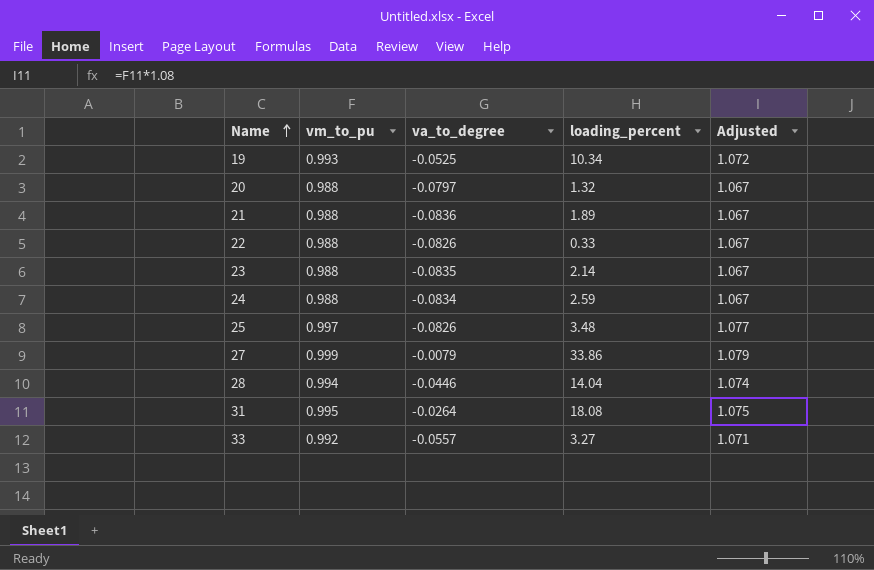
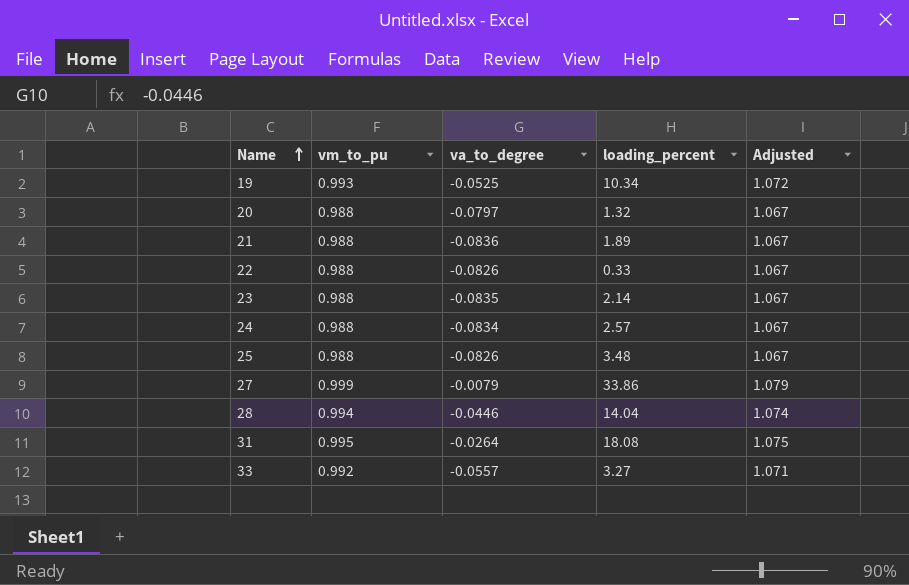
24 | loading_percent: 2.59 -> 2.57
25 | vm_to_pu: 0.997 -> 0.988
25 | Adjusted: 1.077 -> 1.067

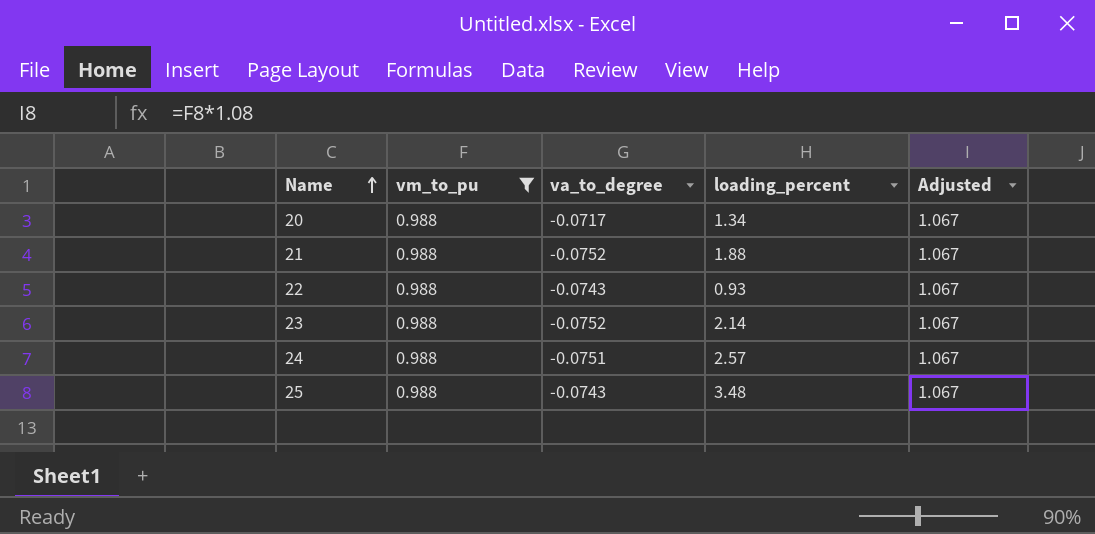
filter: none -> vm_to_pu = 0.988
20 | va_to_degree: -0.0797 -> -0.0717
20 | loading_percent: 1.32 -> 1.34
21 | va_to_degree: -0.0836 -> -0.0752
21 | loading_percent: 1.89 -> 1.88
22 | va_to_degree: -0.0826 -> -0.0743
22 | loading_percent: 0.33 -> 0.93
23 | va_to_degree: -0.0835 -> -0.0752
24 | va_to_degree: -0.0834 -> -0.0751
25 | va_to_degree: -0.0826 -> -0.0743

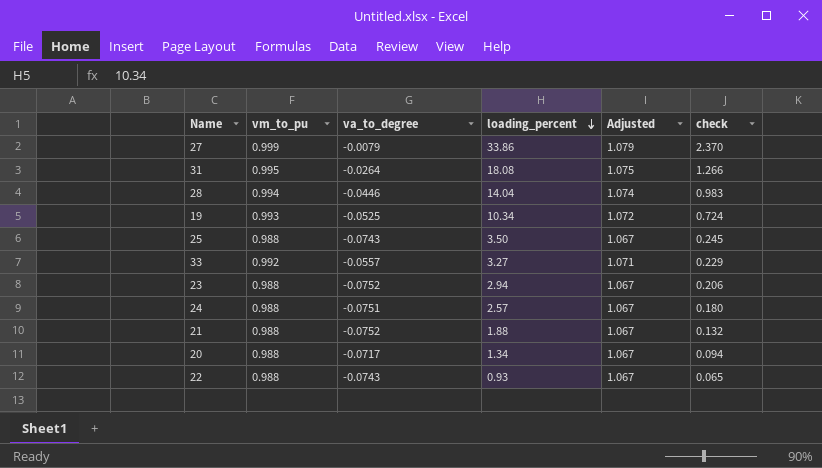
filter: vm_to_pu = 0.988 -> none
row order: Name ascending -> loading_percent descending
column check | formula: none -> [loading_percent] * 0.07
25 | loading_percent: 3.48 -> 3.50
23 | loading_percent: 2.14 -> 2.94

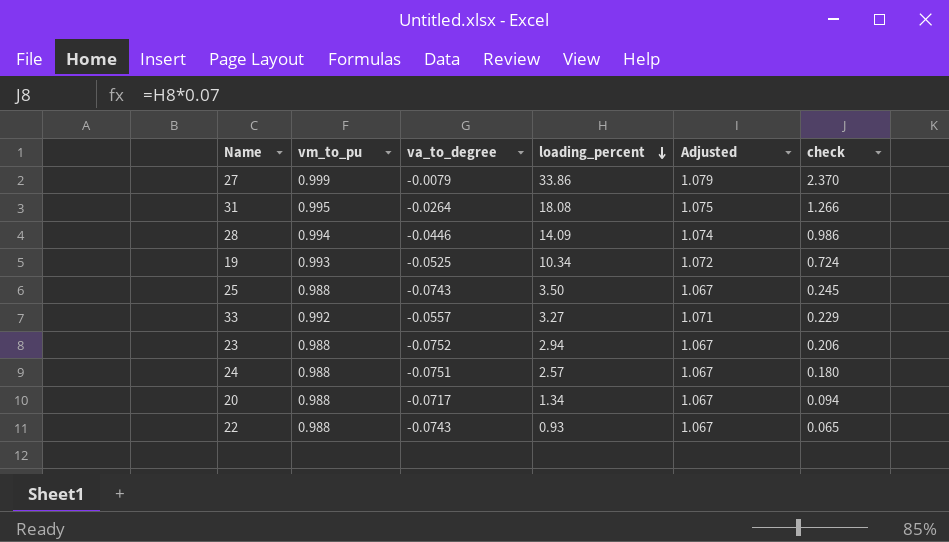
row 21: 0.988 | -0.0752 | 1.88 | 1.067 | 0.132 -> none
28 | loading_percent: 14.04 -> 14.09
28 | check: 0.983 -> 0.986

